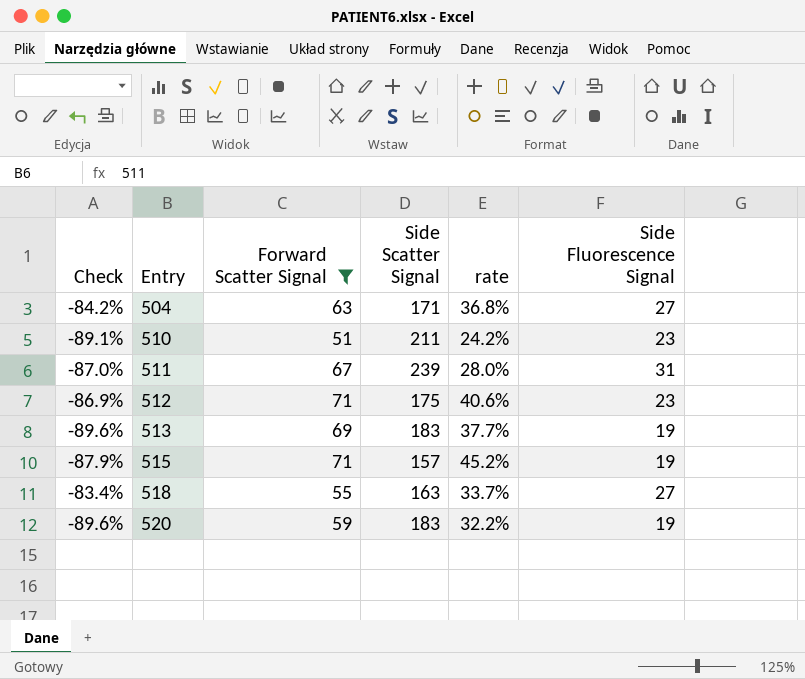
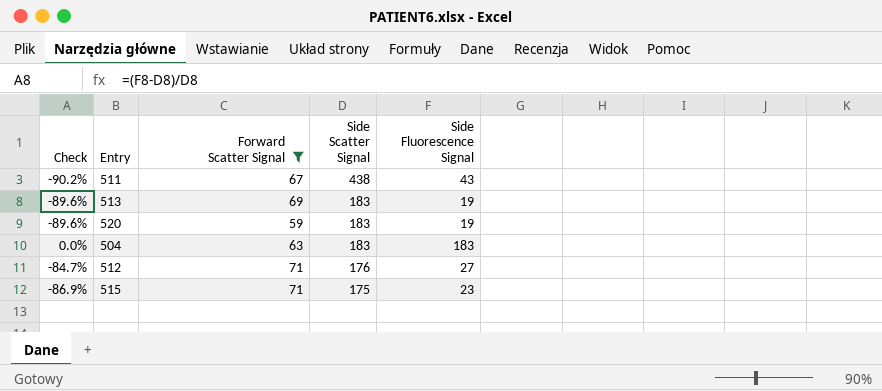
row order: Entry ascending -> Side Scatter Signal descending
column rate | formula: [Forward Scatter Signal] / [Side Scatter Signal] -> none
row 510: -89.1% | 51 | 211 | 24.2% | 23 -> none
row 518: -83.4% | 55 | 163 | 33.7% | 27 -> none
511 | Check: -87.0% -> -90.2%
511 | Side Scatter Signal: 239 -> 438
511 | Side Fluorescence Signal: 31 -> 43
504 | Check: -84.2% -> 0.0%
504 | Side Scatter Signal: 171 -> 183
504 | Side Fluorescence Signal: 27 -> 183
512 | Check: -86.9% -> -84.7%
512 | Side Scatter Signal: 175 -> 176
512 | Side Fluorescence Signal: 23 -> 27
515 | Check: -87.9% -> -86.9%
515 | Side Scatter Signal: 157 -> 175
515 | Side Fluorescence Signal: 19 -> 23

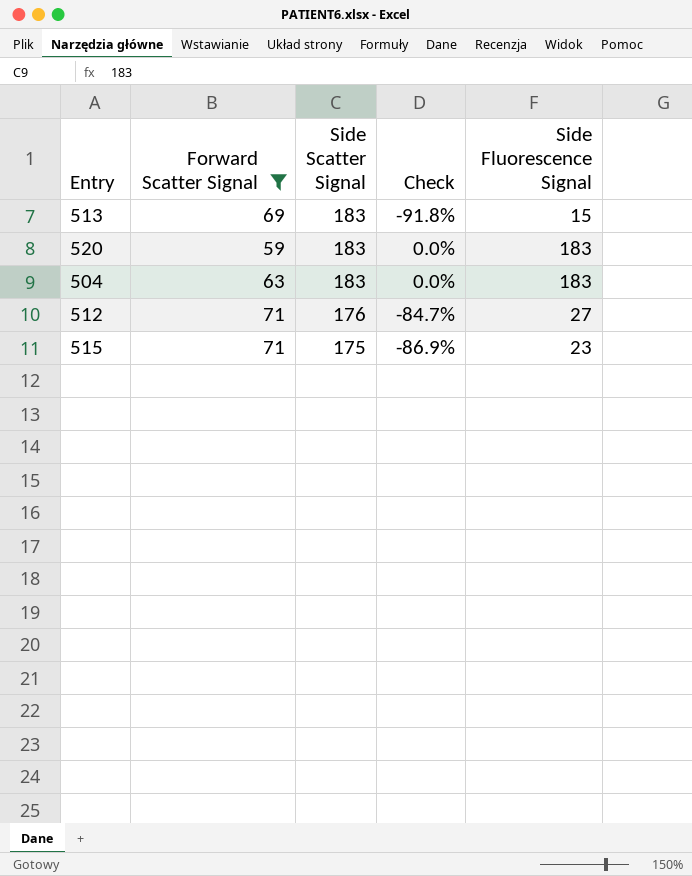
column Check | position: 1 -> 4
row 511: -90.2% | 67 | 438 | 43 -> none
513 | Check: -89.6% -> -91.8%
513 | Side Fluorescence Signal: 19 -> 15
520 | Check: -89.6% -> 0.0%
520 | Side Fluorescence Signal: 19 -> 183

